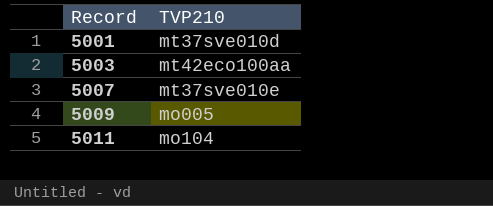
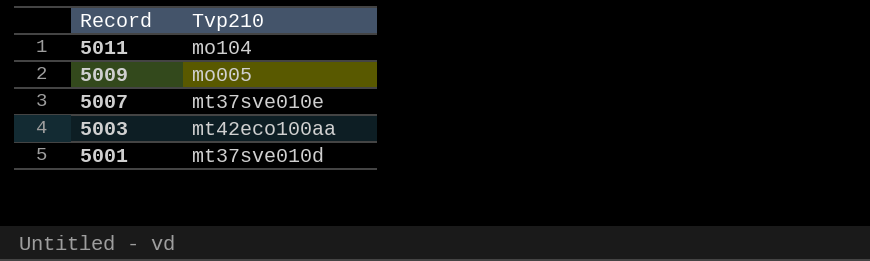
row order: Record ascending -> Record descending
column name: TVP210 -> Tvp210

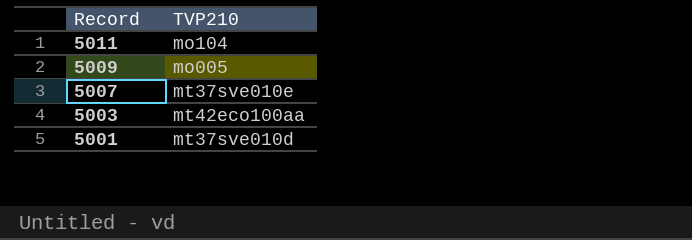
column name: Tvp210 -> TVP210

